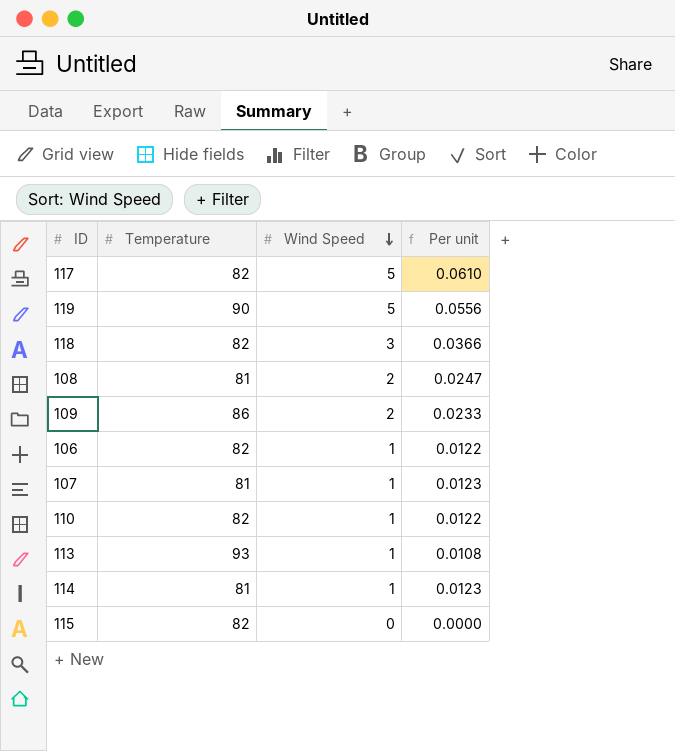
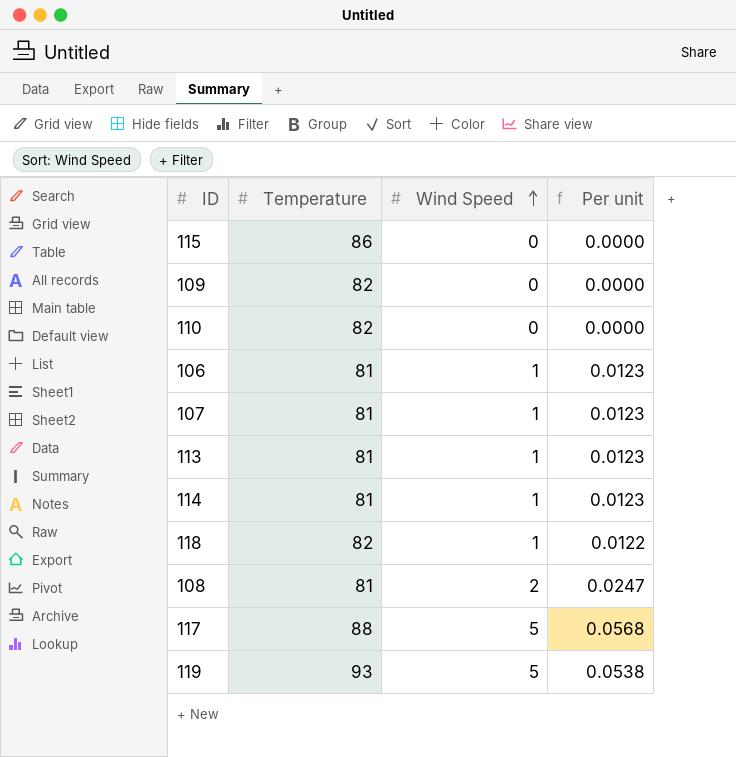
row order: Wind Speed descending -> Wind Speed ascending
115 | Temperature: 82 -> 86
109 | Temperature: 86 -> 82
109 | Wind Speed: 2 -> 0
109 | Per unit: 0.0233 -> 0.0000
110 | Wind Speed: 1 -> 0
110 | Per unit: 0.0122 -> 0.0000
106 | Temperature: 82 -> 81
106 | Per unit: 0.0122 -> 0.0123
113 | Temperature: 93 -> 81
113 | Per unit: 0.0108 -> 0.0123
118 | Wind Speed: 3 -> 1
118 | Per unit: 0.0366 -> 0.0122
117 | Temperature: 82 -> 88
117 | Per unit: 0.0610 -> 0.0568
119 | Temperature: 90 -> 93
119 | Per unit: 0.0556 -> 0.0538

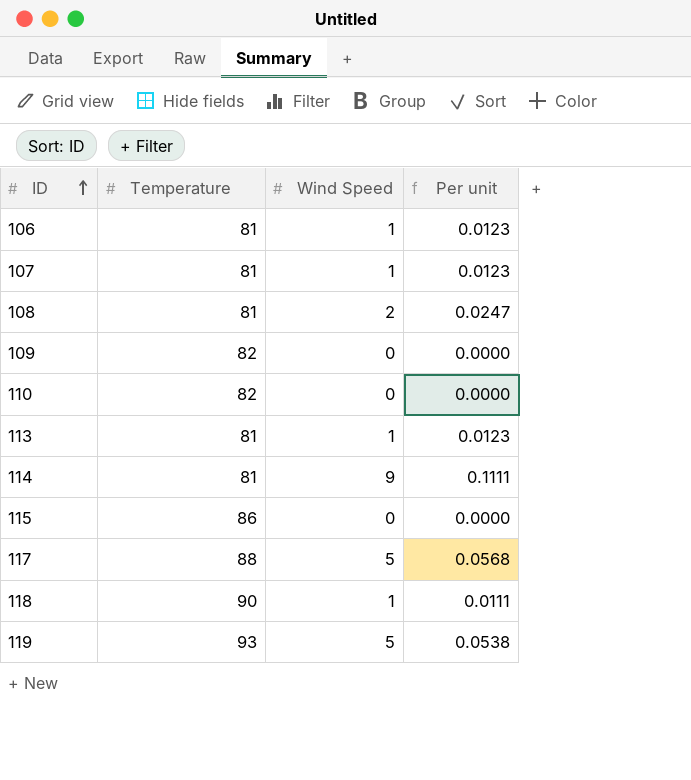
row order: Wind Speed ascending -> ID ascending
114 | Wind Speed: 1 -> 9
114 | Per unit: 0.0123 -> 0.1111
118 | Temperature: 82 -> 90
118 | Per unit: 0.0122 -> 0.0111

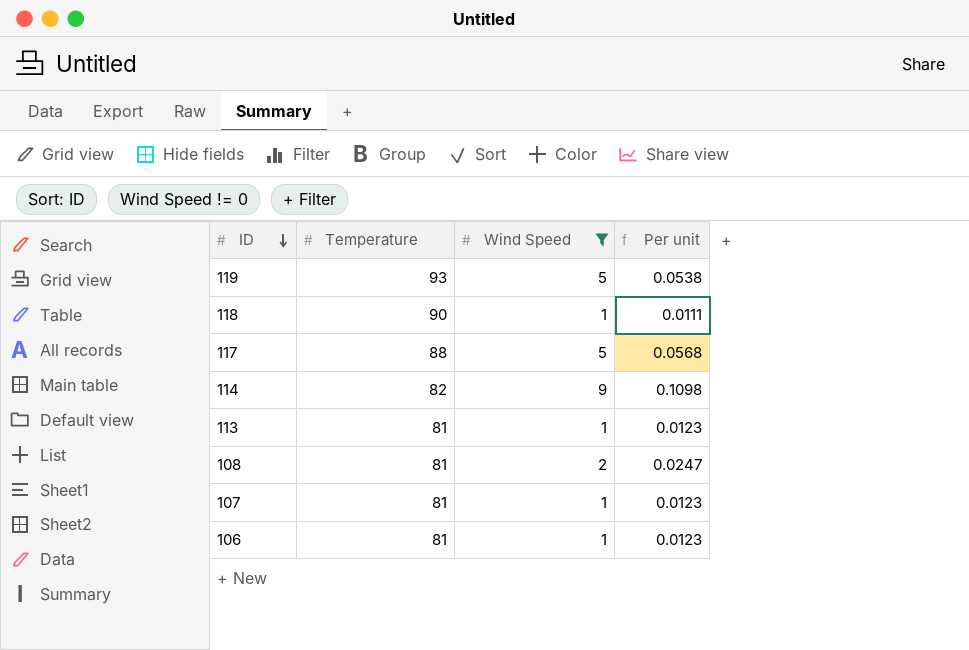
filter: none -> Wind Speed != 0
row order: ID ascending -> ID descending
114 | Temperature: 81 -> 82
114 | Per unit: 0.1111 -> 0.1098

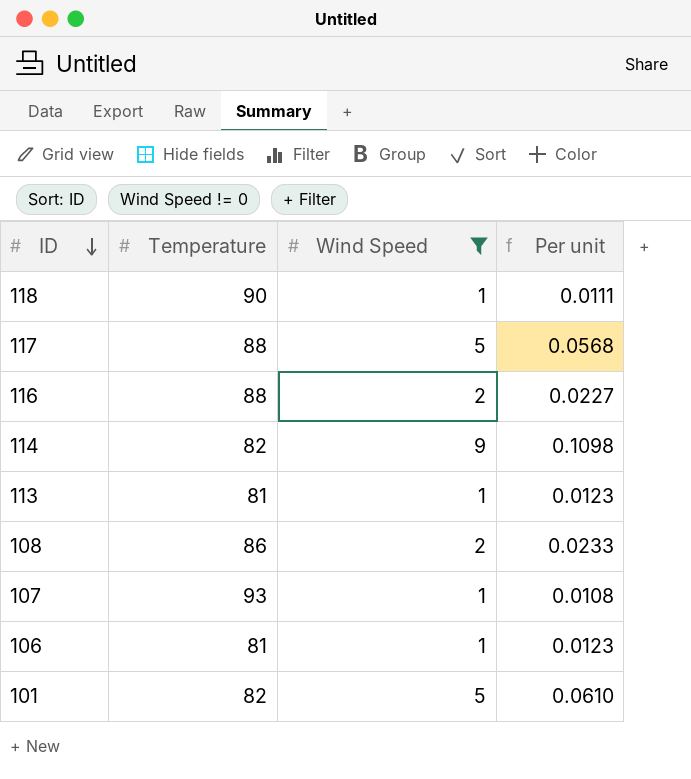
row 119: 93 | 5 | 0.0538 -> none
row 116: none -> 88 | 2 | 0.0227
108 | Temperature: 81 -> 86
108 | Per unit: 0.0247 -> 0.0233
107 | Temperature: 81 -> 93
107 | Per unit: 0.0123 -> 0.0108
row 101: none -> 82 | 5 | 0.0610

